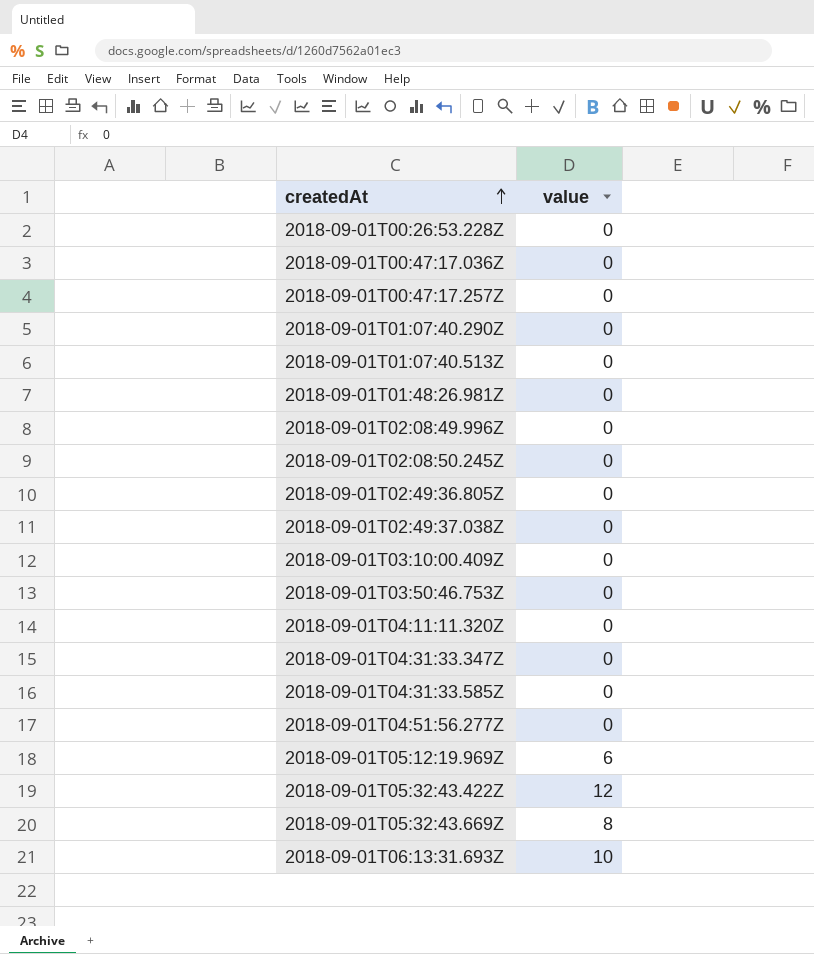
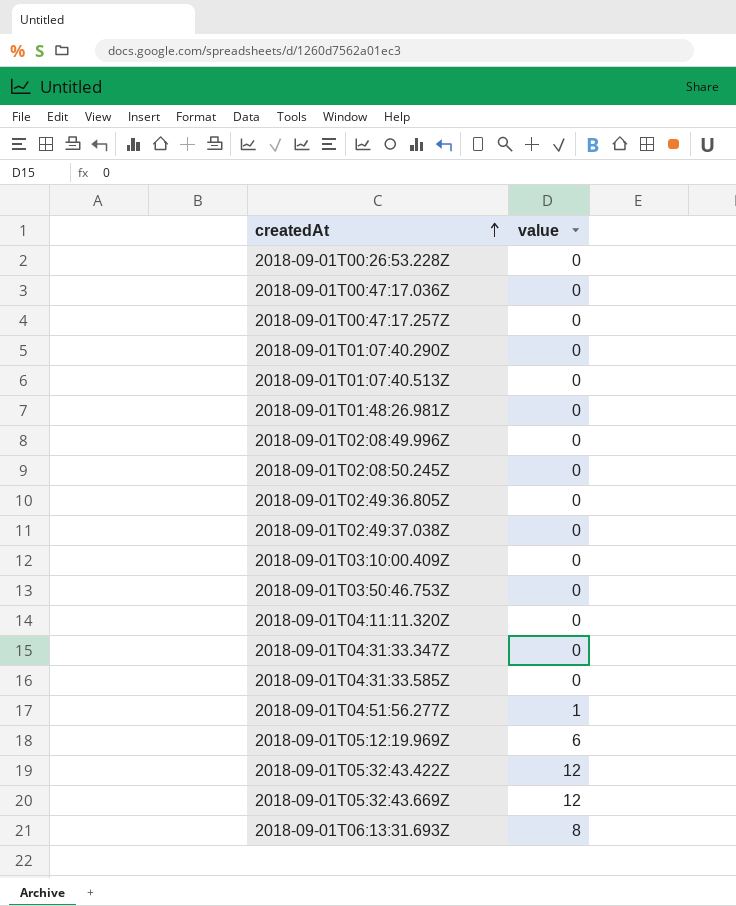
2018-09-01T04:51:56.277Z | value: 0 -> 1
2018-09-01T05:32:43.669Z | value: 8 -> 12
2018-09-01T06:13:31.693Z | value: 10 -> 8

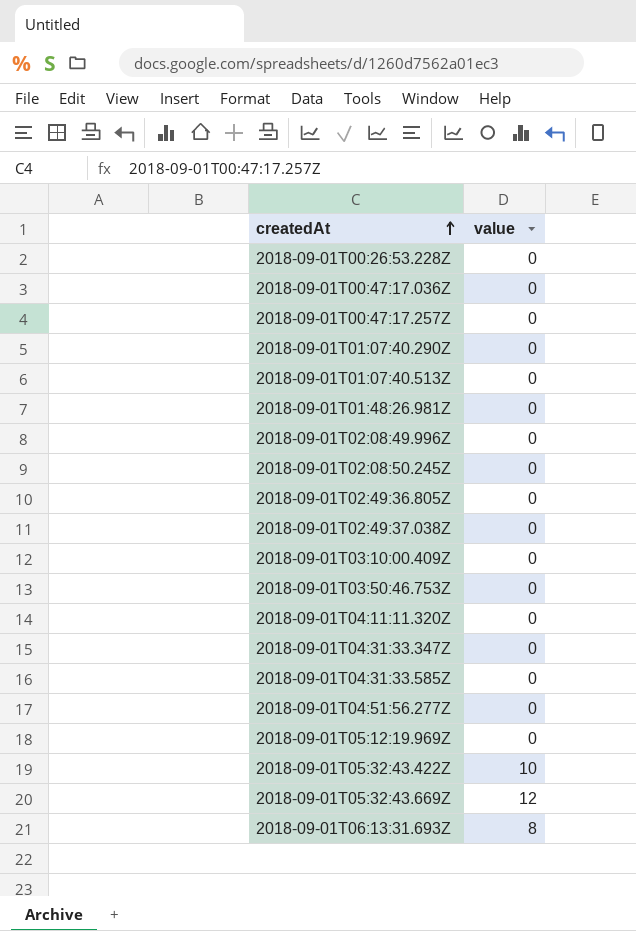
2018-09-01T04:51:56.277Z | value: 1 -> 0
2018-09-01T05:12:19.969Z | value: 6 -> 0
2018-09-01T05:32:43.422Z | value: 12 -> 10

